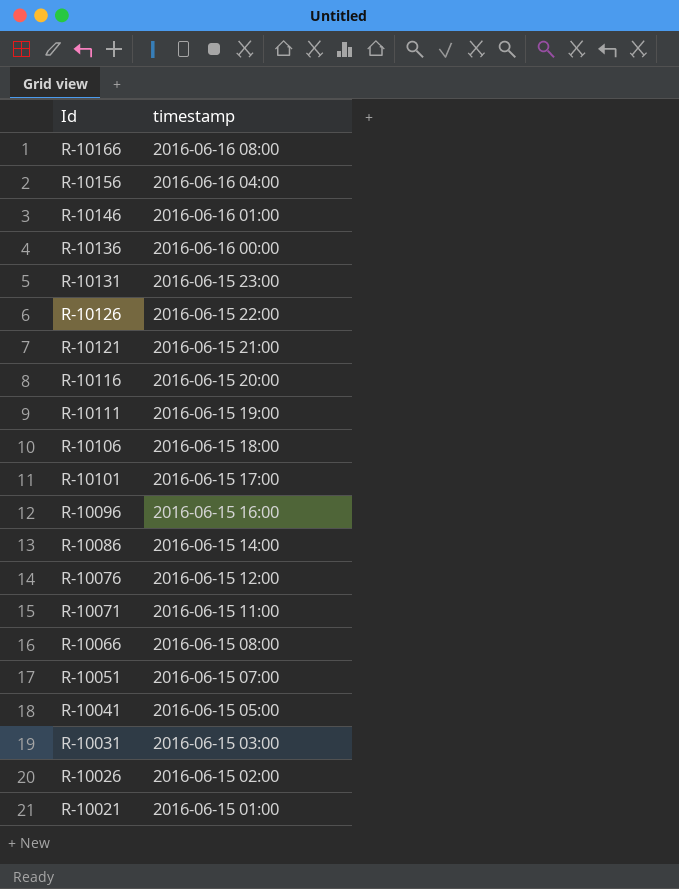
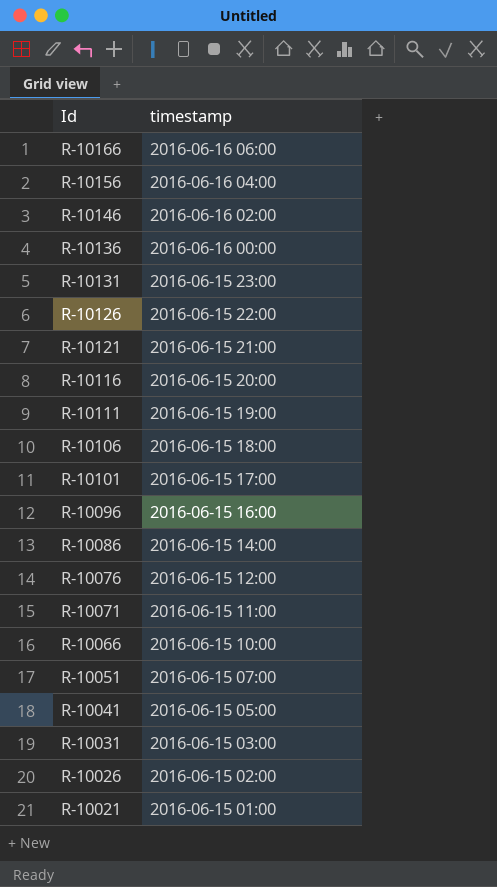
R-10166 | timestamp: 2016-06-16 08:00 -> 2016-06-16 06:00
R-10146 | timestamp: 2016-06-16 01:00 -> 2016-06-16 02:00
R-10066 | timestamp: 2016-06-15 08:00 -> 2016-06-15 10:00

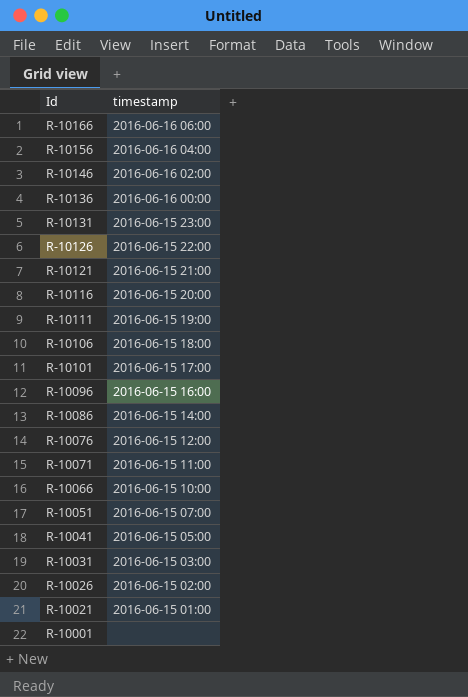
row R-10001: none -> none

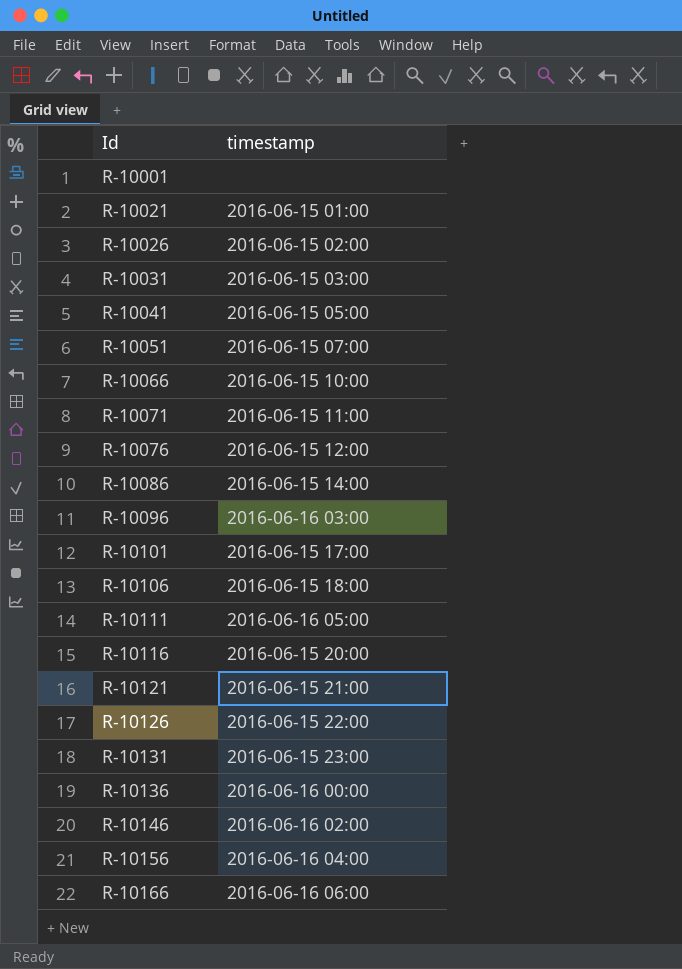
row order: Id descending -> Id ascending
R-10096 | timestamp: 2016-06-15 16:00 -> 2016-06-16 03:00
R-10111 | timestamp: 2016-06-15 19:00 -> 2016-06-16 05:00

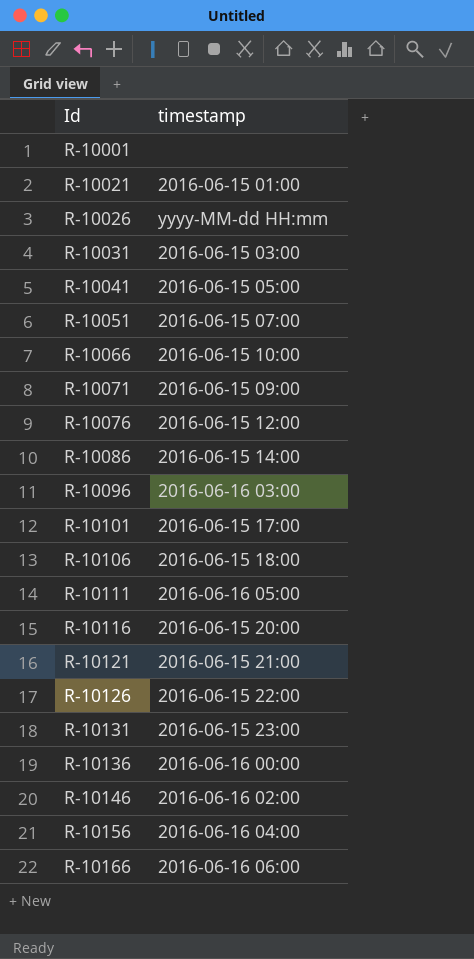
R-10026 | timestamp: 2016-06-15 02:00 -> yyyy-MM-dd HH:mm
R-10071 | timestamp: 2016-06-15 11:00 -> 2016-06-15 09:00

